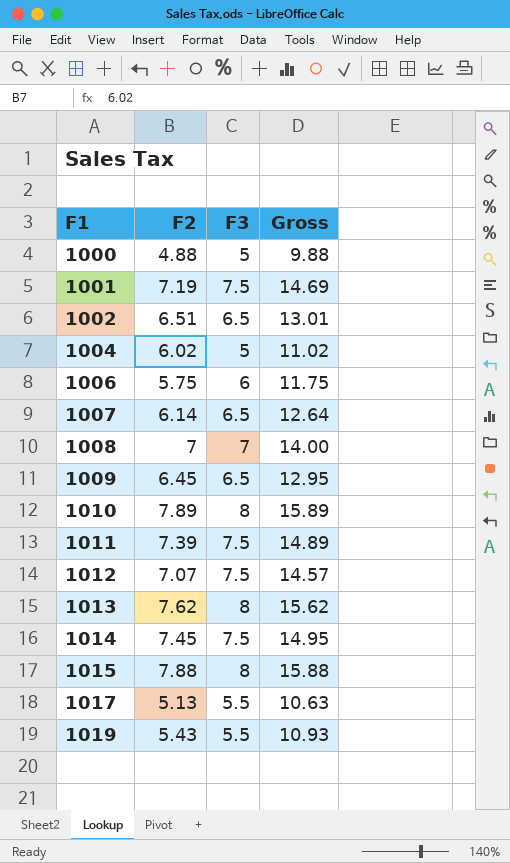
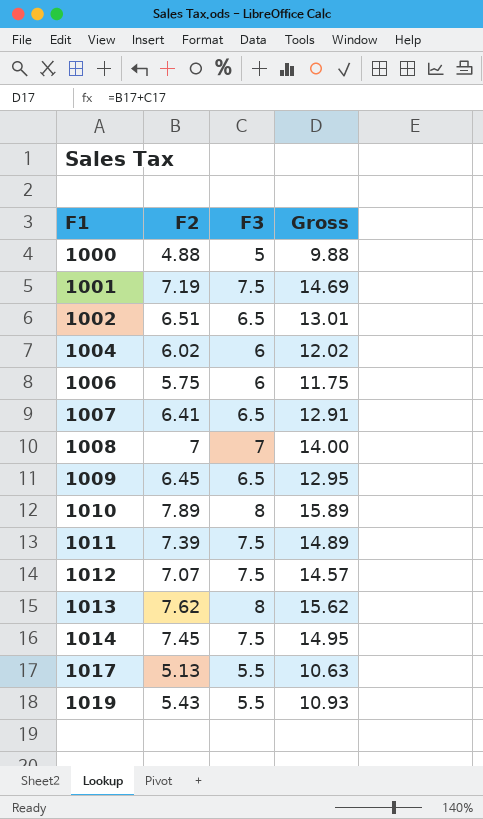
row 1015: 7.88 | 8 | 15.88 -> none
1004 | F3: 5 -> 6
1004 | Gross: 11.02 -> 12.02
1007 | F2: 6.14 -> 6.41
1007 | Gross: 12.64 -> 12.91

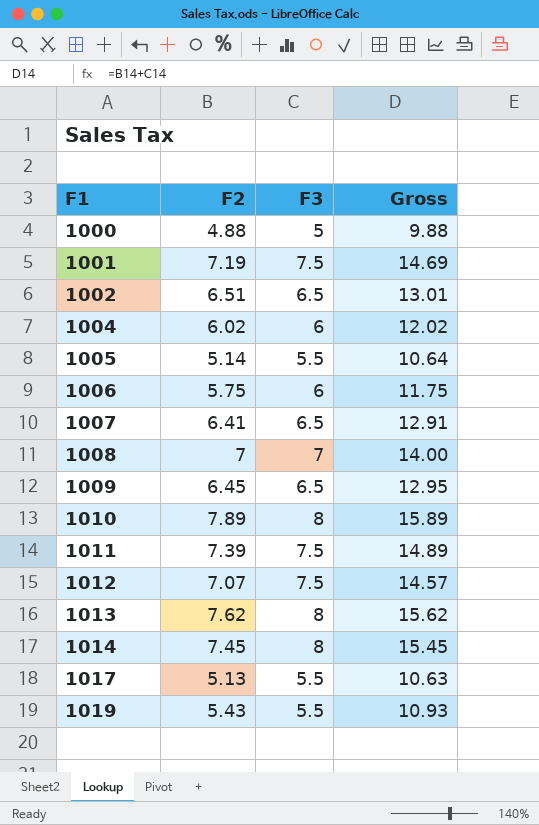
row 1005: none -> 5.14 | 5.5 | 10.64
1014 | F3: 7.5 -> 8
1014 | Gross: 14.95 -> 15.45

